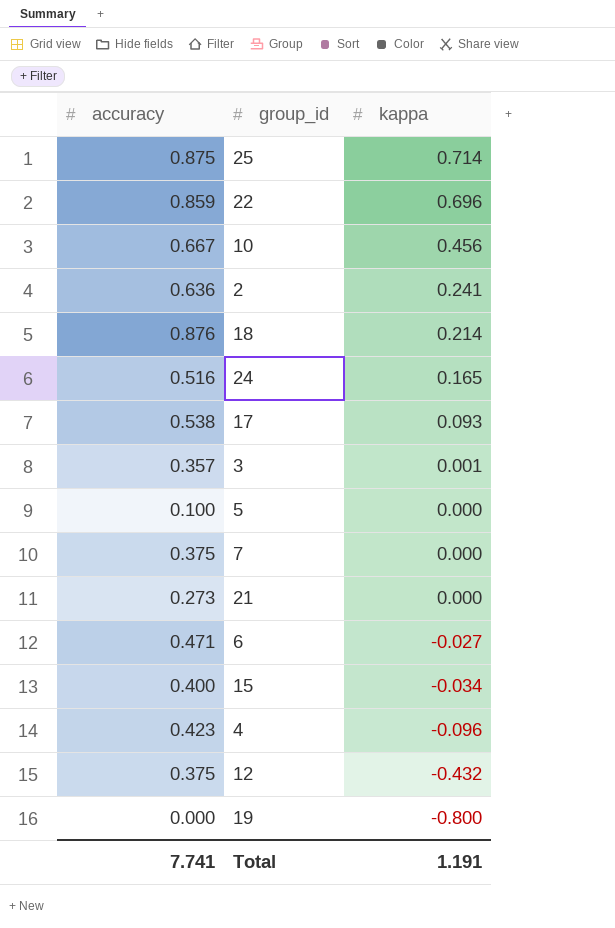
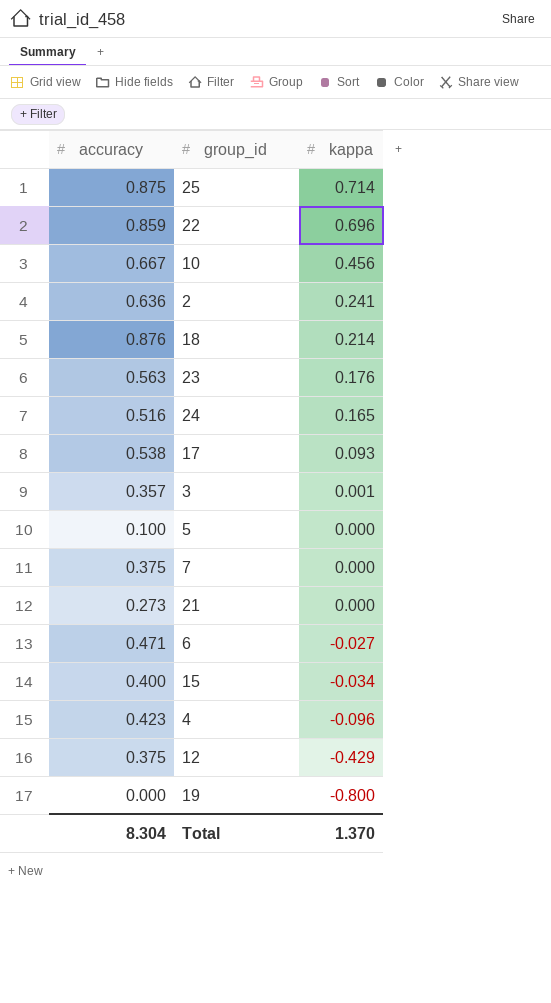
row 23: none -> 0.563 | 0.176
12 | kappa: -0.432 -> -0.429
Total | accuracy: 7.741 -> 8.304
Total | kappa: 1.191 -> 1.370

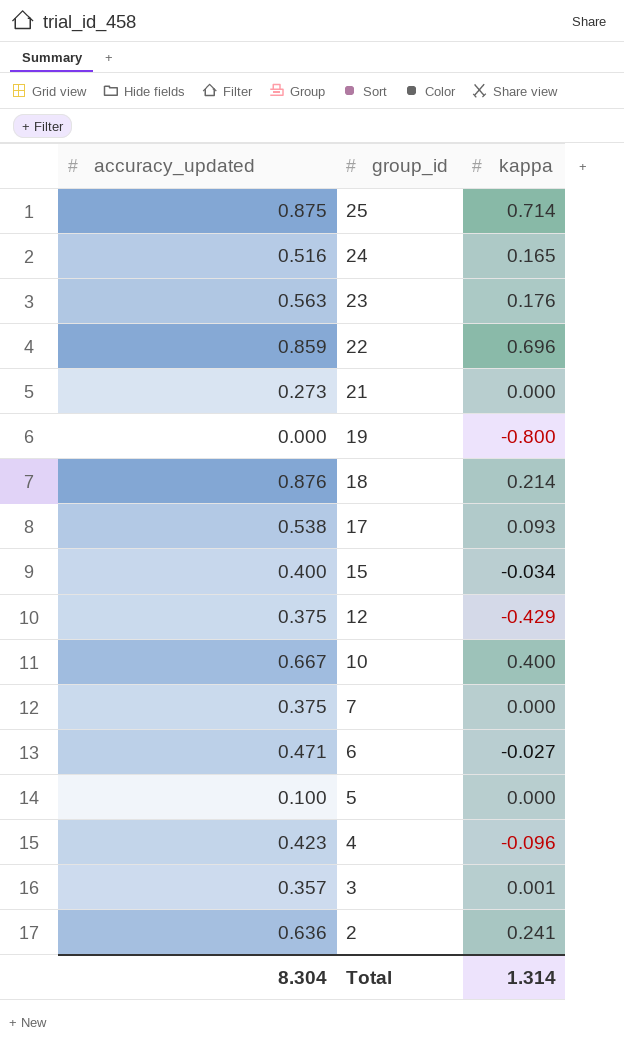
row order: kappa descending -> group_id descending
column name: accuracy -> accuracy_updated
10 | kappa: 0.456 -> 0.400
Total | kappa: 1.370 -> 1.314

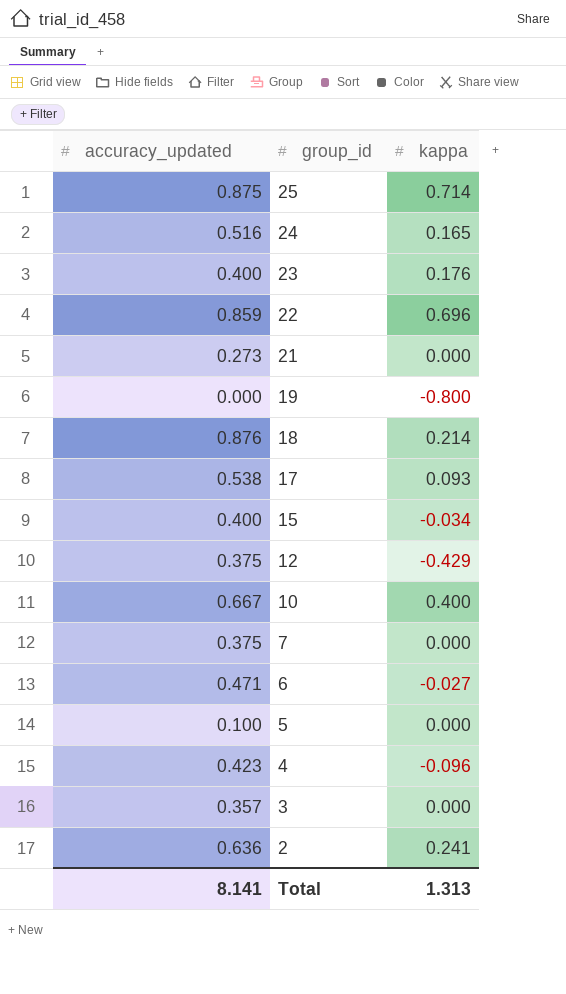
23 | accuracy_updated: 0.563 -> 0.400
3 | kappa: 0.001 -> 0.000
Total | accuracy_updated: 8.304 -> 8.141
Total | kappa: 1.314 -> 1.313

